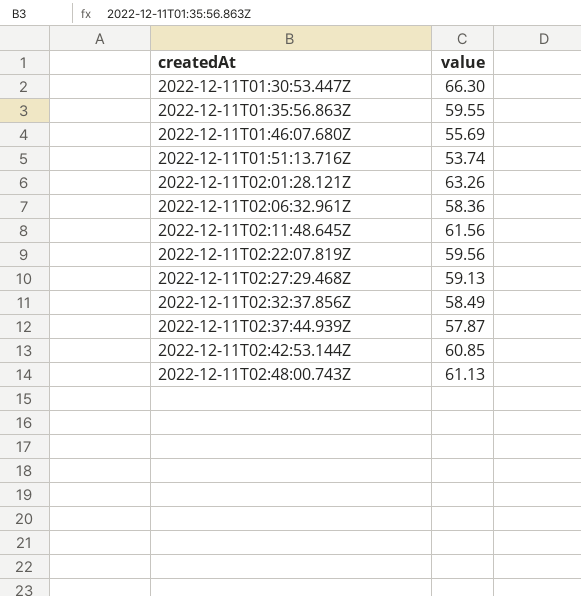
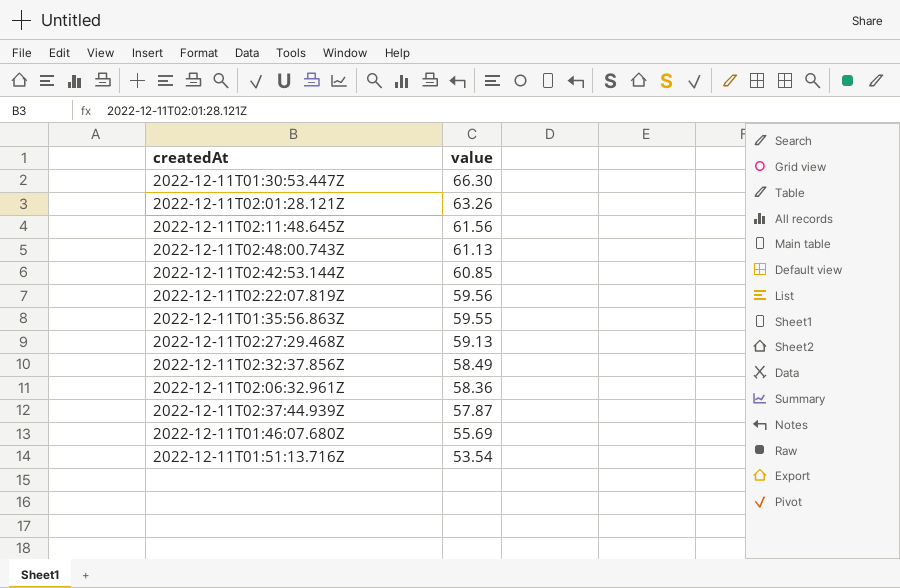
row order: createdAt ascending -> value descending
2022-12-11T01:51:13.716Z | value: 53.74 -> 53.54

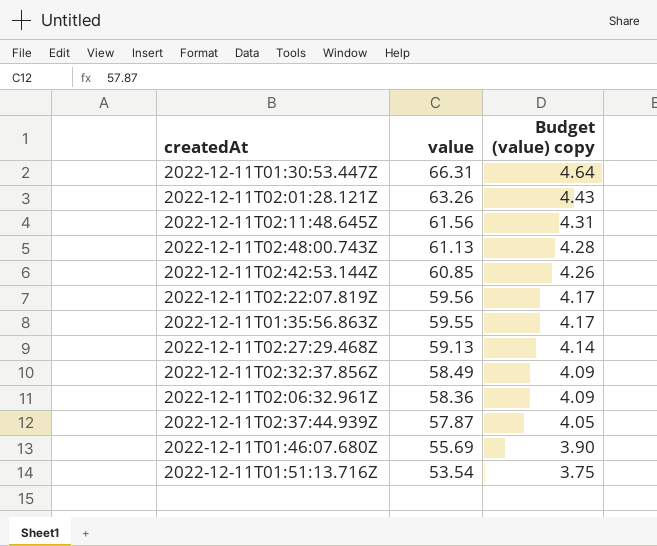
column Budget (value) copy | formula: none -> [value] * 0.07
2022-12-11T01:30:53.447Z | value: 66.30 -> 66.31

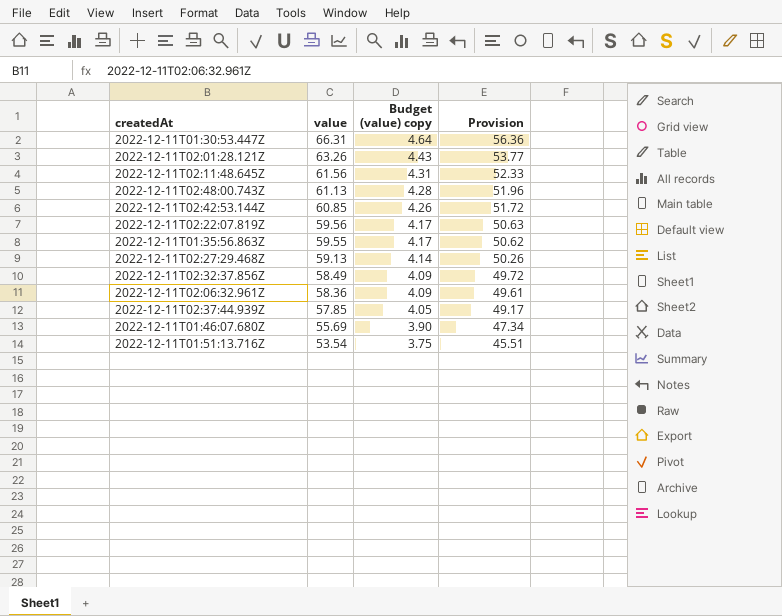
column Provision | formula: none -> [value] * 0.85
2022-12-11T02:37:44.939Z | value: 57.87 -> 57.85

